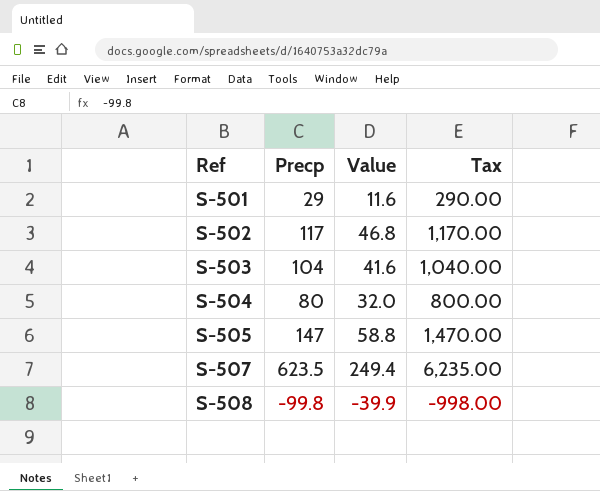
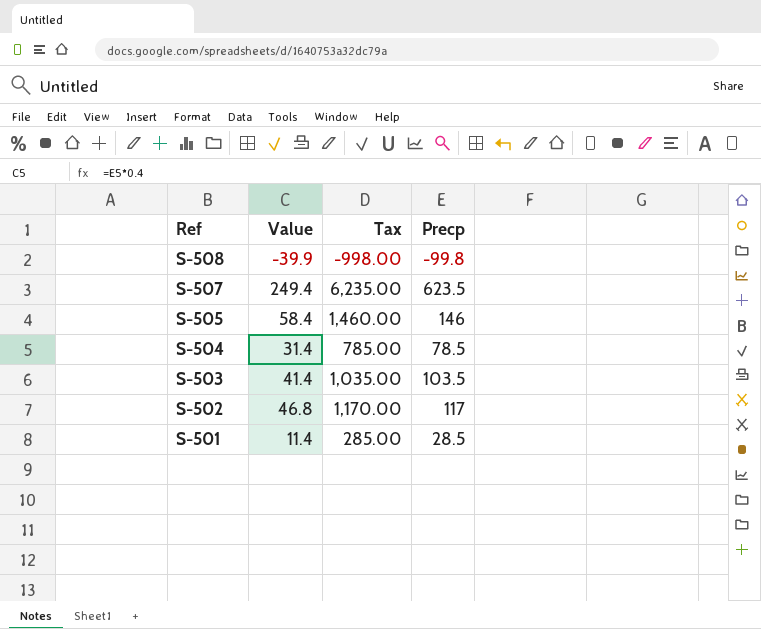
row order: Ref ascending -> Ref descending
column Precp | position: 2 -> 4
S-505 | Value: 58.8 -> 58.4
S-505 | Tax: 1,470.00 -> 1,460.00
S-505 | Precp: 147 -> 146
S-504 | Value: 32.0 -> 31.4
S-504 | Tax: 800.00 -> 785.00
S-504 | Precp: 80 -> 78.5
S-503 | Value: 41.6 -> 41.4
S-503 | Tax: 1,040.00 -> 1,035.00
S-503 | Precp: 104 -> 103.5
S-501 | Value: 11.6 -> 11.4
S-501 | Tax: 290.00 -> 285.00
S-501 | Precp: 29 -> 28.5

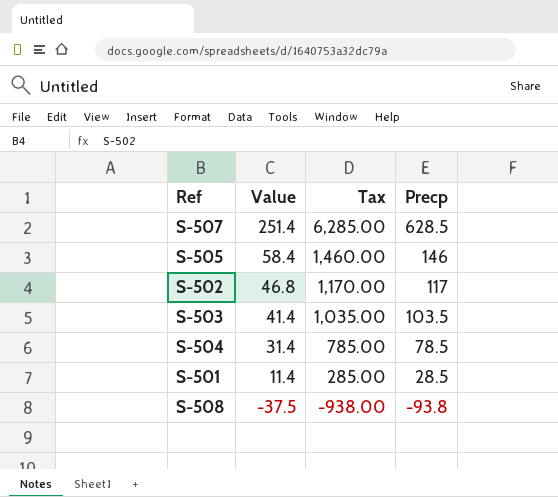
row order: Ref descending -> Value descending
S-507 | Value: 249.4 -> 251.4
S-507 | Tax: 6,235.00 -> 6,285.00
S-507 | Precp: 623.5 -> 628.5
S-508 | Value: -39.9 -> -37.5
S-508 | Tax: -998.00 -> -938.00
S-508 | Precp: -99.8 -> -93.8

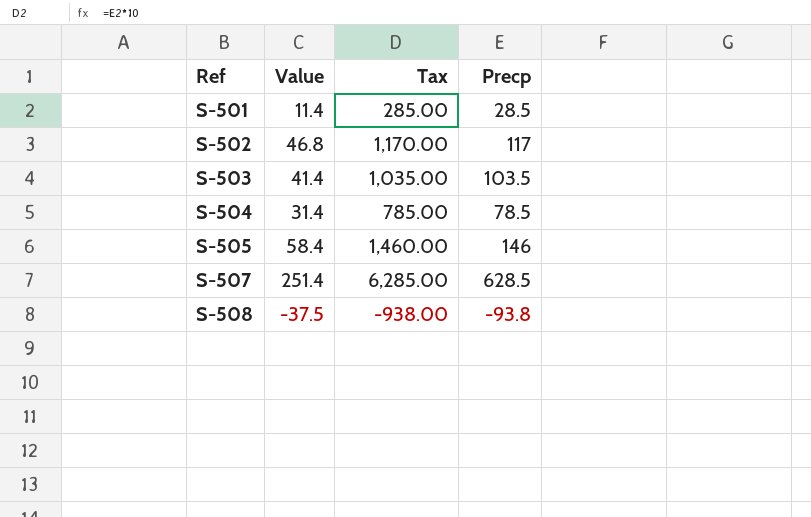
row order: Value descending -> Ref ascending

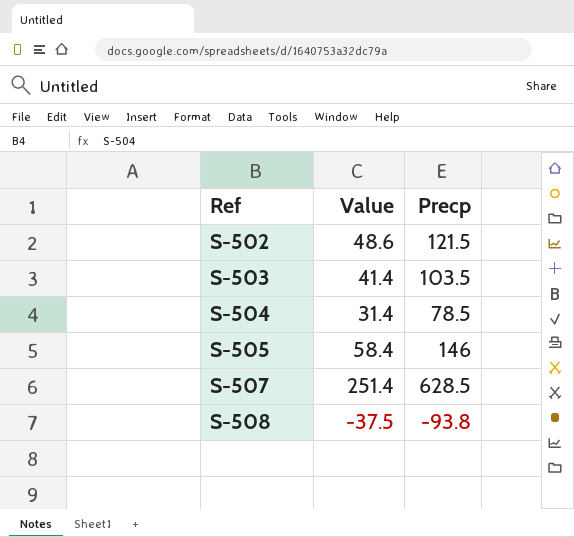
column Tax | formula: [Precp] * 10 -> none
row S-501: 11.4 | 285.00 | 28.5 -> none
S-502 | Value: 46.8 -> 48.6
S-502 | Precp: 117 -> 121.5

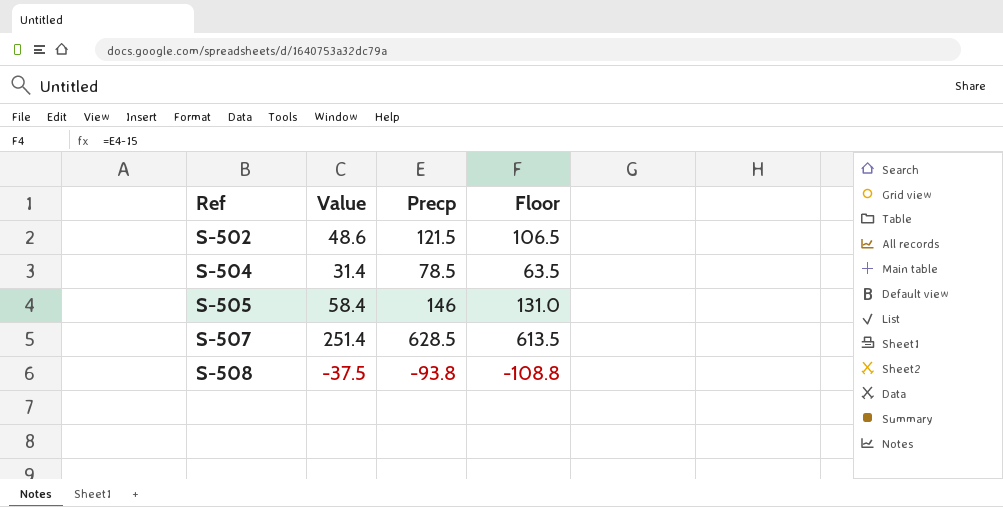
column Floor | formula: none -> [Precp] - 15
row S-503: 41.4 | 103.5 -> none

